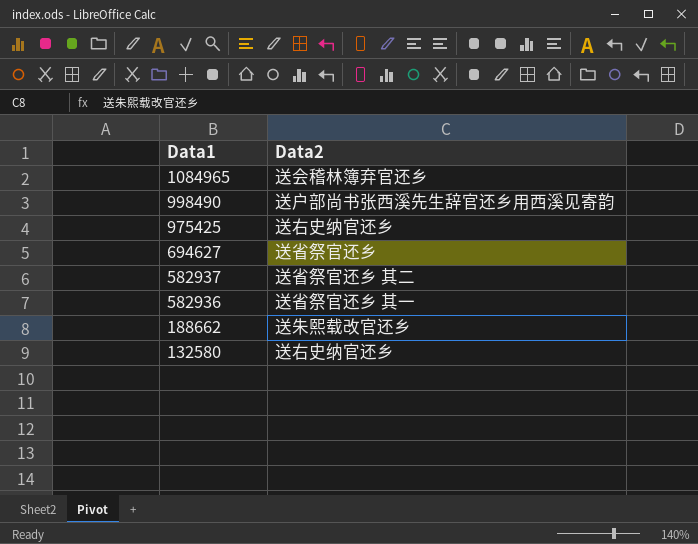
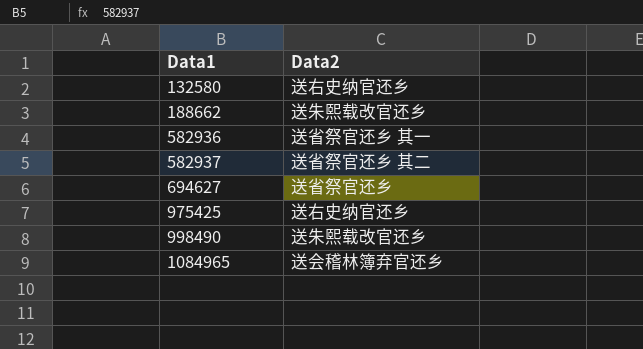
row order: Data1 descending -> Data1 ascending
998490 | Data2: 送户部尚书张西溪先生辞官还乡用西溪见寄韵 -> 送朱熙载改官还乡

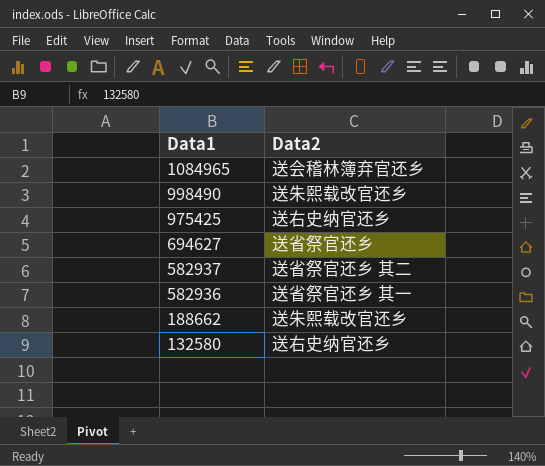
row order: Data1 ascending -> Data1 descending

